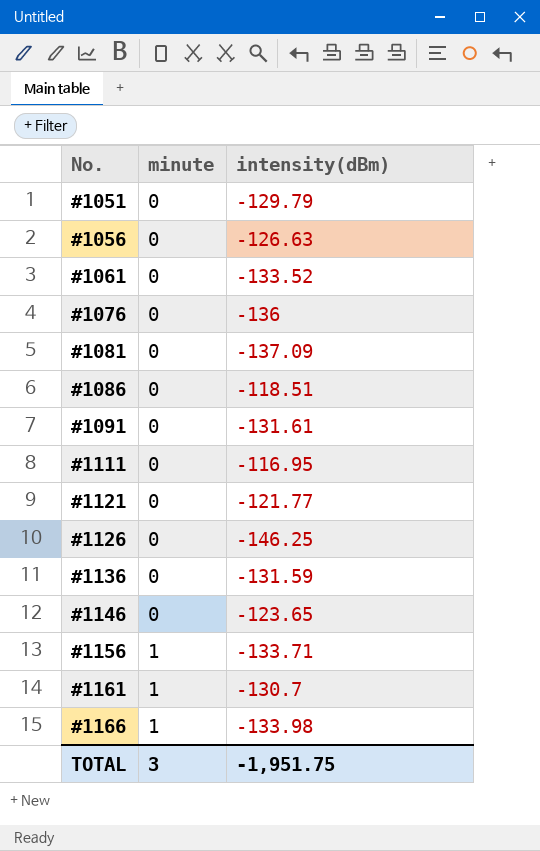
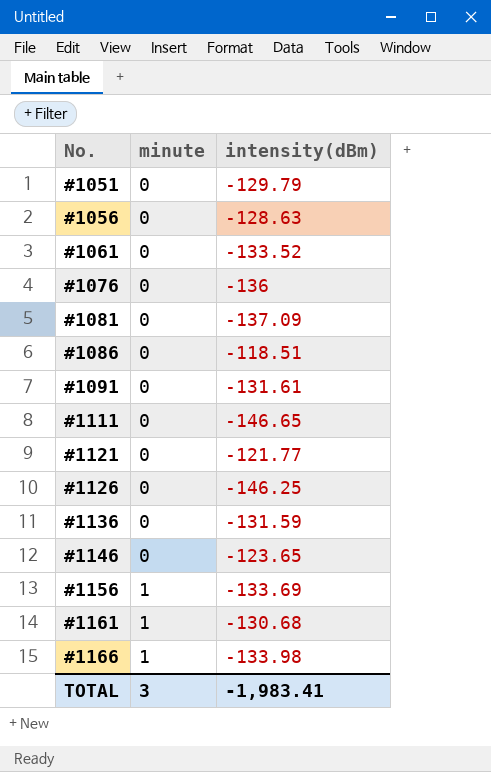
#1056 | intensity(dBm): -126.63 -> -128.63
#1111 | intensity(dBm): -116.95 -> -146.65
#1156 | intensity(dBm): -133.71 -> -133.69
#1161 | intensity(dBm): -130.7 -> -130.68
TOTAL | intensity(dBm): -1,951.75 -> -1,983.41

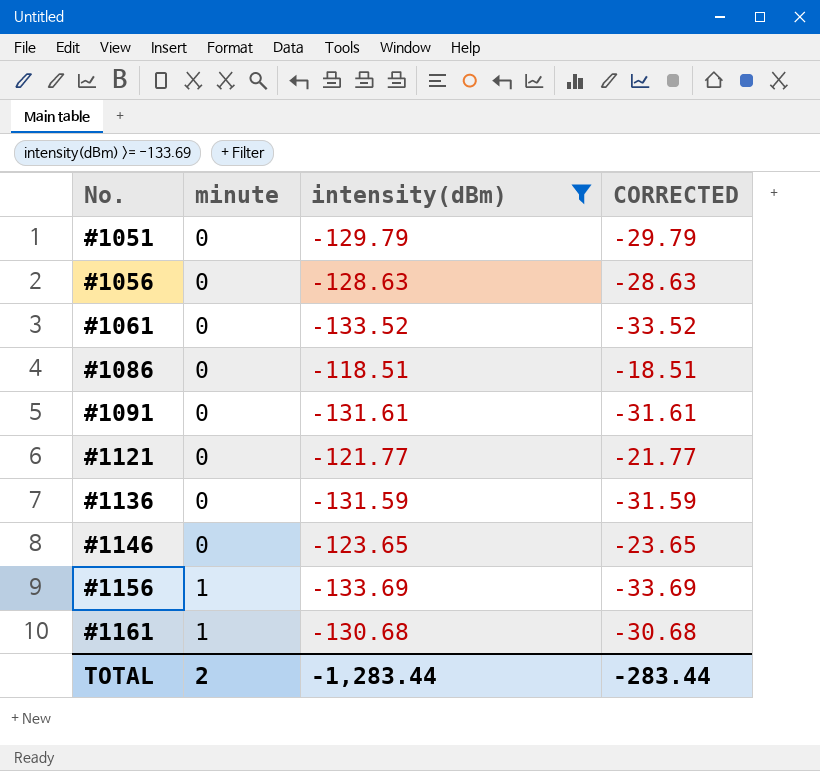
filter: none -> intensity(dBm) >= -133.69
column CORRECTED | formula: none -> [intensity(dBm)] + 100
TOTAL | minute: 3 -> 2
TOTAL | intensity(dBm): -1,983.41 -> -1,283.44

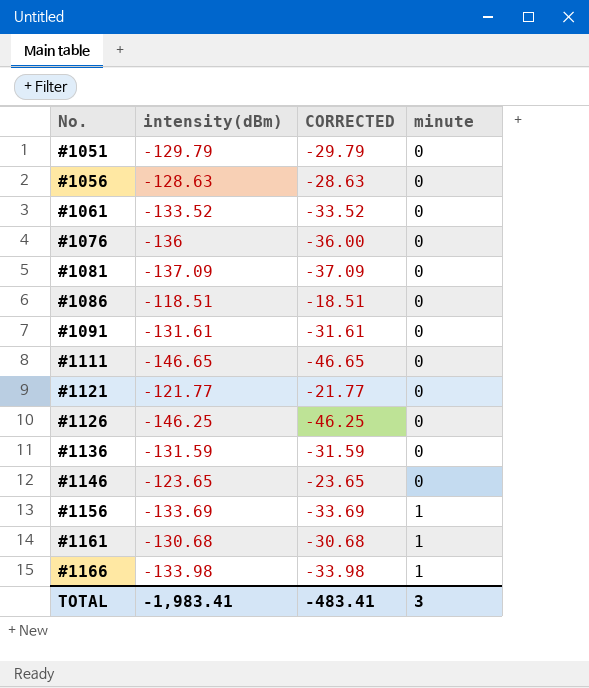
filter: intensity(dBm) >= -133.69 -> none
column minute | position: 2 -> 4
TOTAL | intensity(dBm): -1,283.44 -> -1,983.41
TOTAL | CORRECTED: -283.44 -> -483.41
TOTAL | minute: 2 -> 3

